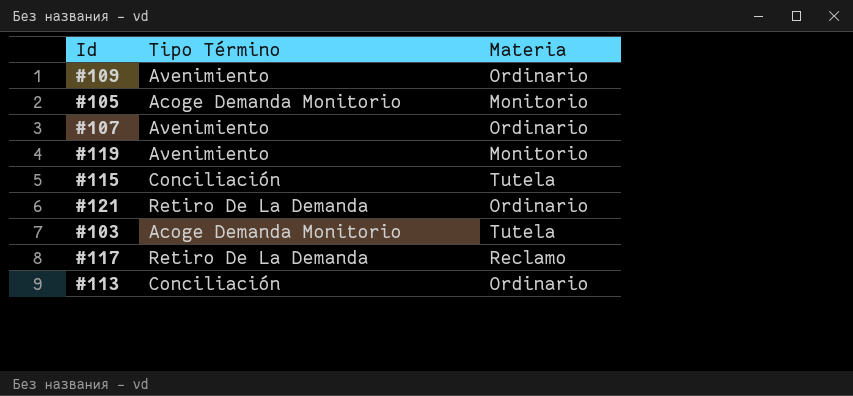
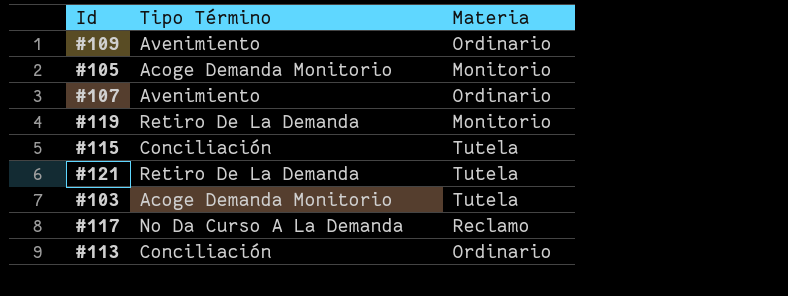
#119 | Tipo Término: Avenimiento -> Retiro De La Demanda
#121 | Materia: Ordinario -> Tutela
#117 | Tipo Término: Retiro De La Demanda -> No Da Curso A La Demanda

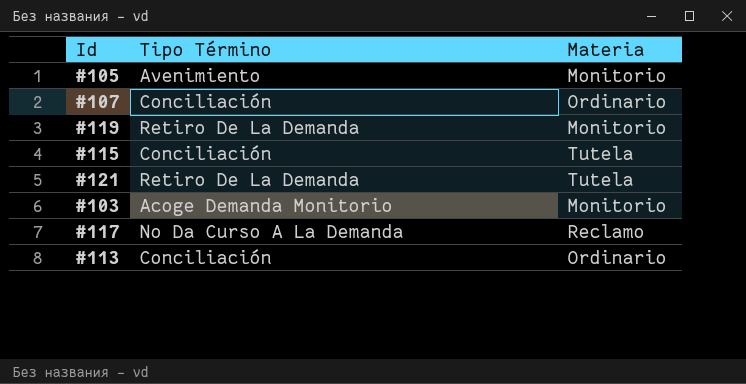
row #109: Avenimiento | Ordinario -> none
#105 | Tipo Término: Acoge Demanda Monitorio -> Avenimiento
#107 | Tipo Término: Avenimiento -> Conciliación
#103 | Materia: Tutela -> Monitorio

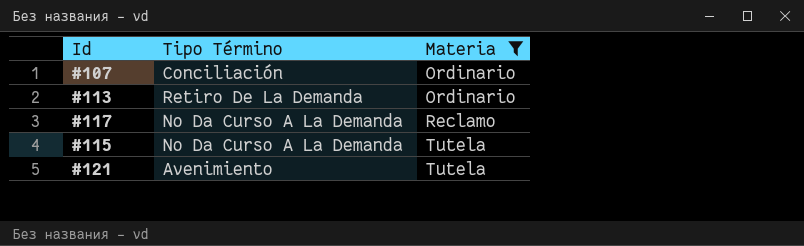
filter: none -> Materia != Monitorio
row order: none -> Materia ascending
#113 | Tipo Término: Conciliación -> Retiro De La Demanda
#115 | Tipo Término: Conciliación -> No Da Curso A La Demanda
#121 | Tipo Término: Retiro De La Demanda -> Avenimiento

